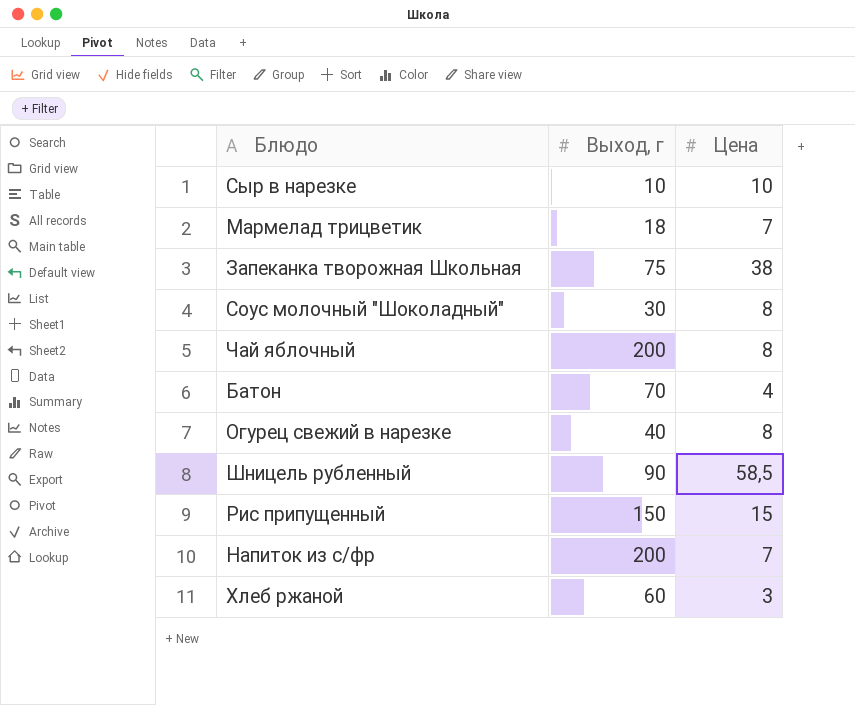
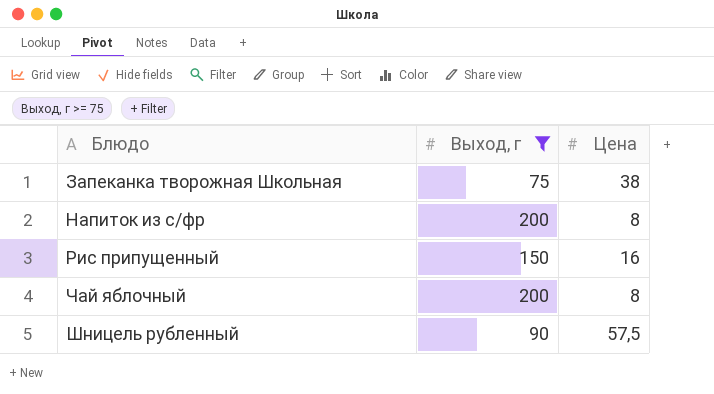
filter: none -> Выход, г >= 75
row order: none -> Блюдо ascending
Напиток из с/фр | Цена: 7 -> 8
Рис припущенный | Цена: 15 -> 16
Шницель рубленный | Цена: 58,5 -> 57,5

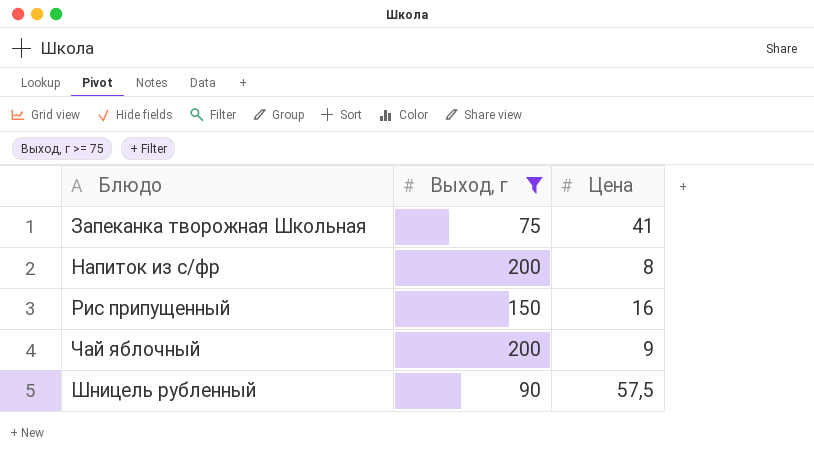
Запеканка творожная Школьная | Цена: 38 -> 41
Чай яблочный | Цена: 8 -> 9

